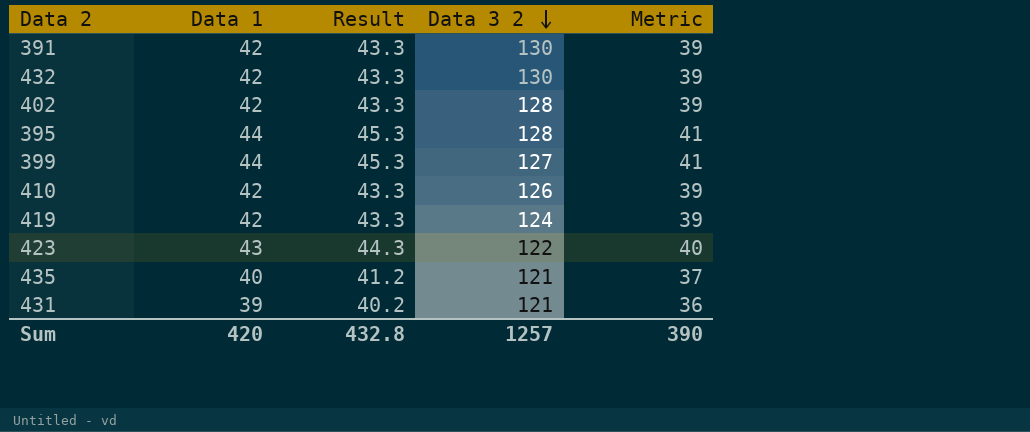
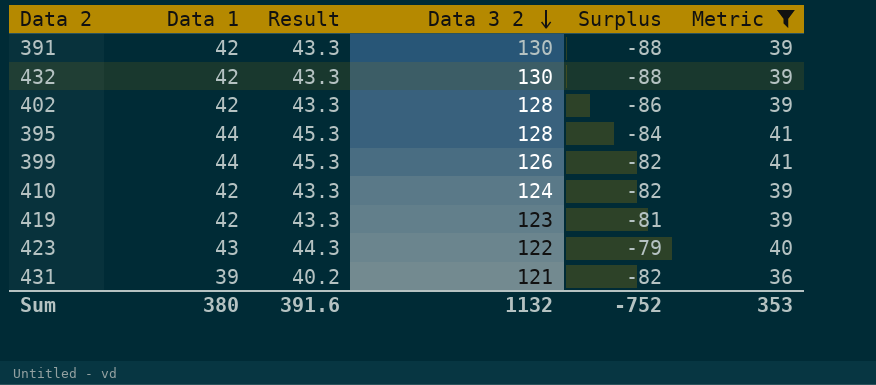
filter: none -> Metric != 37
column Surplus | formula: none -> [Data 1] - [Data 3 2]
399 | Data 3 2: 127 -> 126
410 | Data 3 2: 126 -> 124
419 | Data 3 2: 124 -> 123
Sum | Data 1: 420 -> 380
Sum | Result: 432.8 -> 391.6
Sum | Data 3 2: 1257 -> 1132
Sum | Metric: 390 -> 353

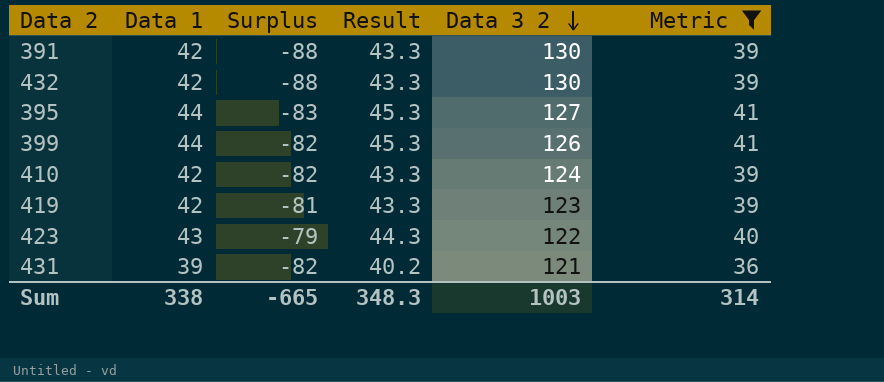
column Surplus | position: 5 -> 3
row 402: 42 | 43.3 | 128 | -86 | 39 -> none
395 | Surplus: -84 -> -83
395 | Data 3 2: 128 -> 127
Sum | Data 1: 380 -> 338
Sum | Surplus: -752 -> -665
Sum | Result: 391.6 -> 348.3
Sum | Data 3 2: 1132 -> 1003
Sum | Metric: 353 -> 314

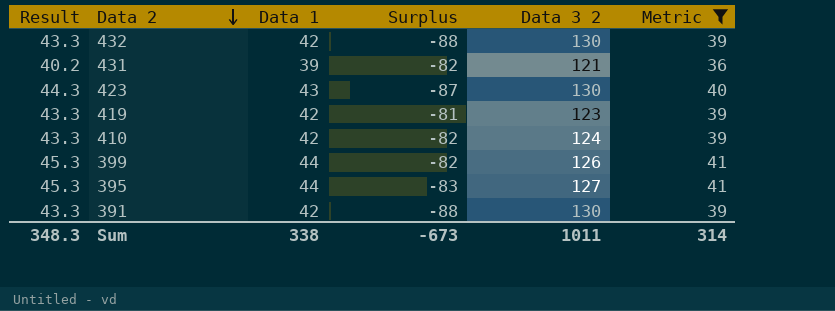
row order: Data 3 2 descending -> Data 2 descending
column Result | position: 4 -> 1
423 | Surplus: -79 -> -87
423 | Data 3 2: 122 -> 130
Sum | Surplus: -665 -> -673
Sum | Data 3 2: 1003 -> 1011

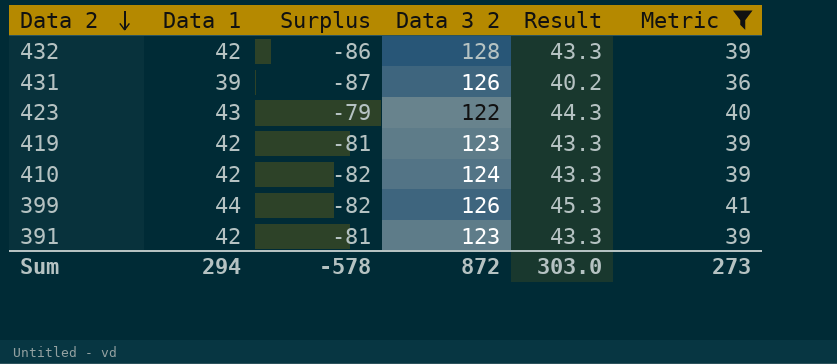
column Result | position: 1 -> 5
row 395: 45.3 | 44 | -83 | 127 | 41 -> none
432 | Surplus: -88 -> -86
432 | Data 3 2: 130 -> 128
431 | Surplus: -82 -> -87
431 | Data 3 2: 121 -> 126
423 | Surplus: -87 -> -79
423 | Data 3 2: 130 -> 122
391 | Surplus: -88 -> -81
391 | Data 3 2: 130 -> 123
Sum | Data 1: 338 -> 294
Sum | Surplus: -673 -> -578
Sum | Data 3 2: 1011 -> 872
Sum | Result: 348.3 -> 303.0
Sum | Metric: 314 -> 273

